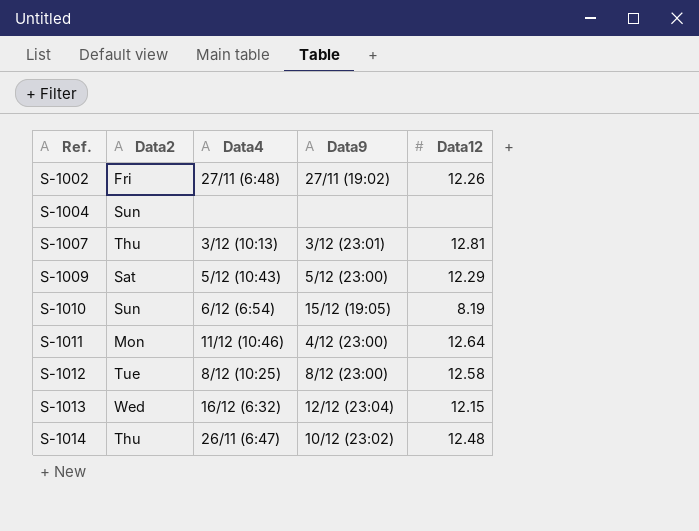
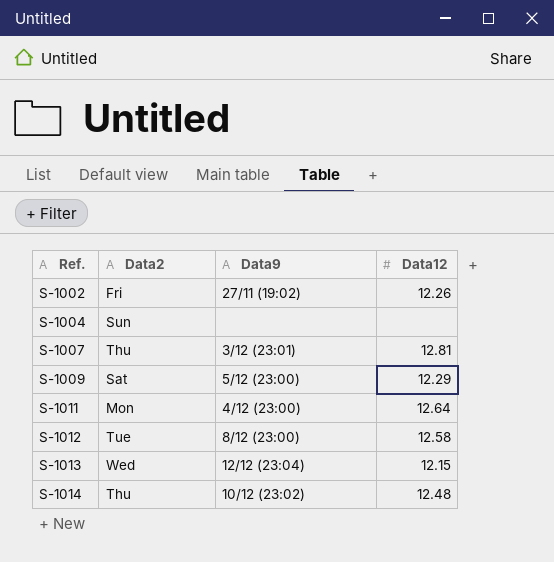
column Data4 | position: 3 -> none
row S-1010: Sun | 6/12 (6:54) | 15/12 (19:05) | 8.19 -> none

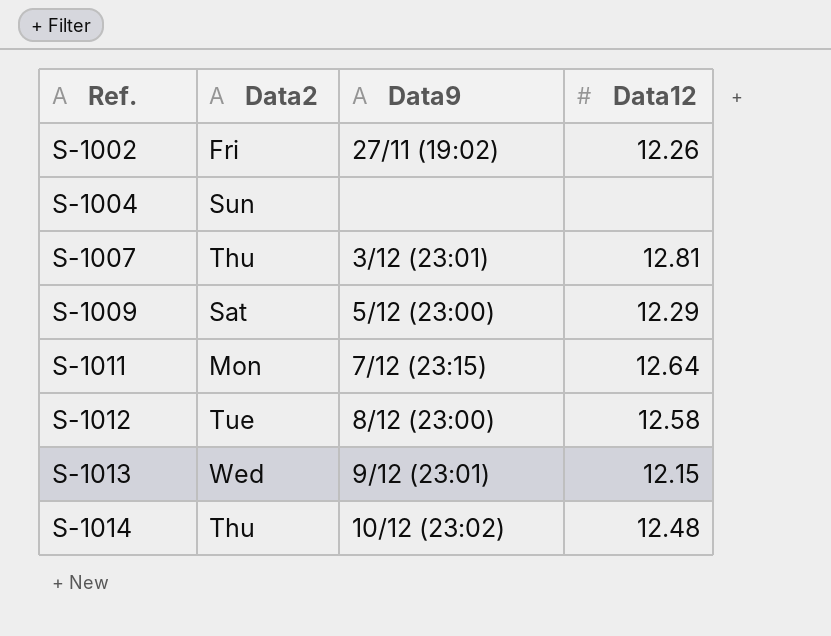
S-1011 | Data9: 4/12 (23:00) -> 7/12 (23:15)
S-1013 | Data9: 12/12 (23:04) -> 9/12 (23:01)

